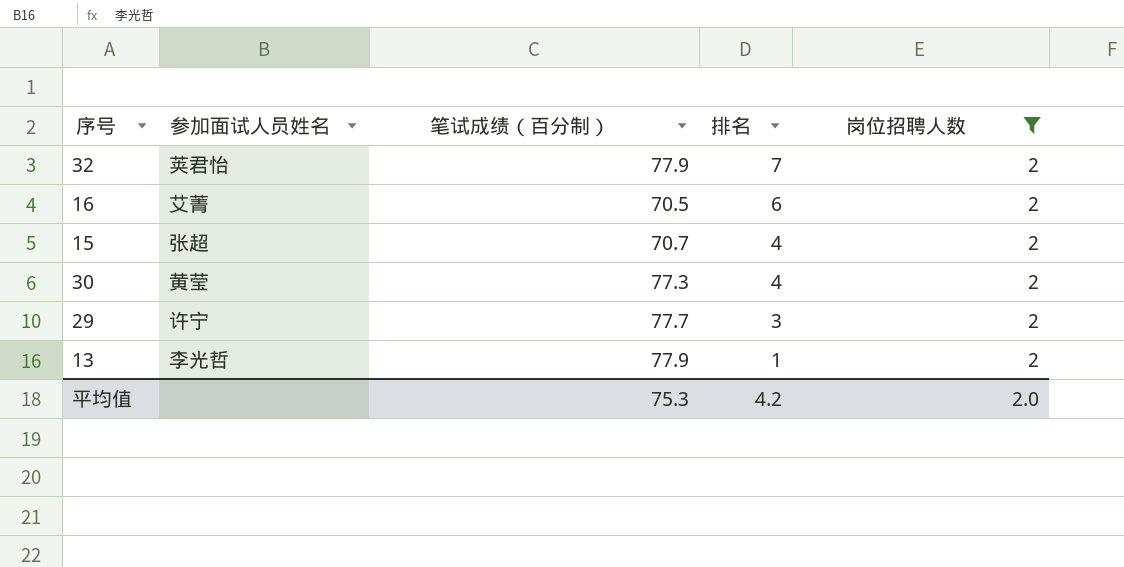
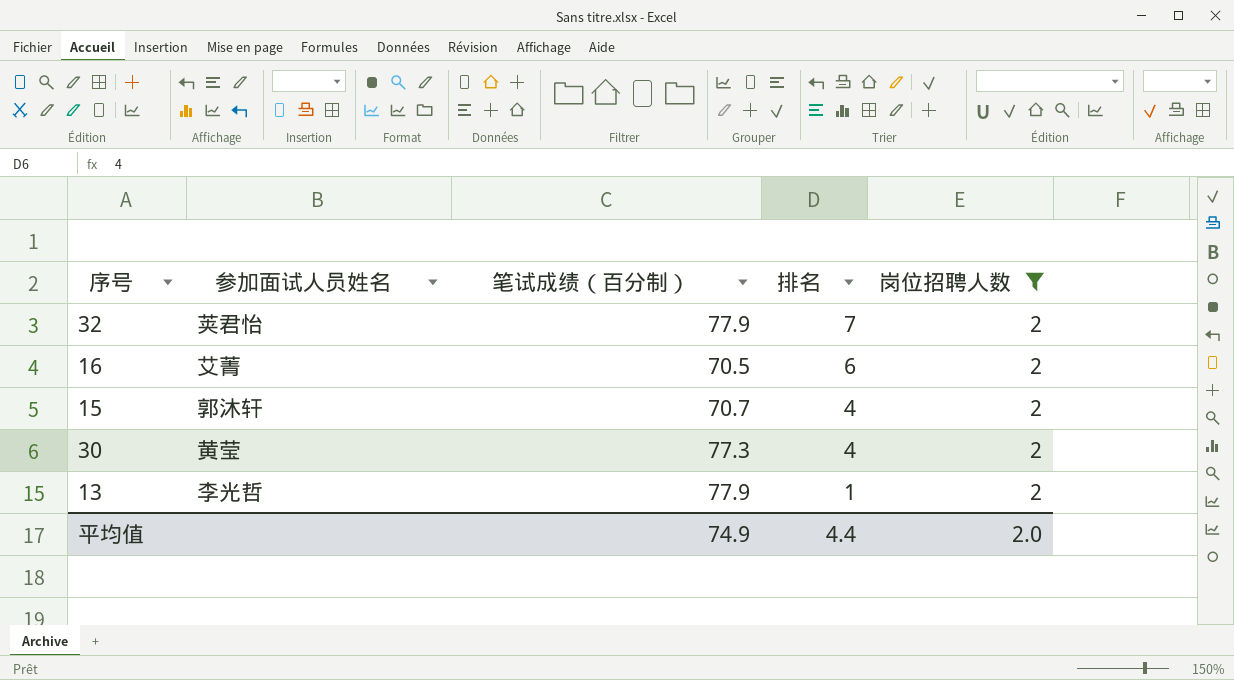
row 29: 许宁 | 77.7 | 3 | 2 -> none
15 | 参加面试人员姓名: 张超 -> 郭沐轩
平均值 | 笔试成绩（百分制）: 75.3 -> 74.9
平均值 | 排名: 4.2 -> 4.4

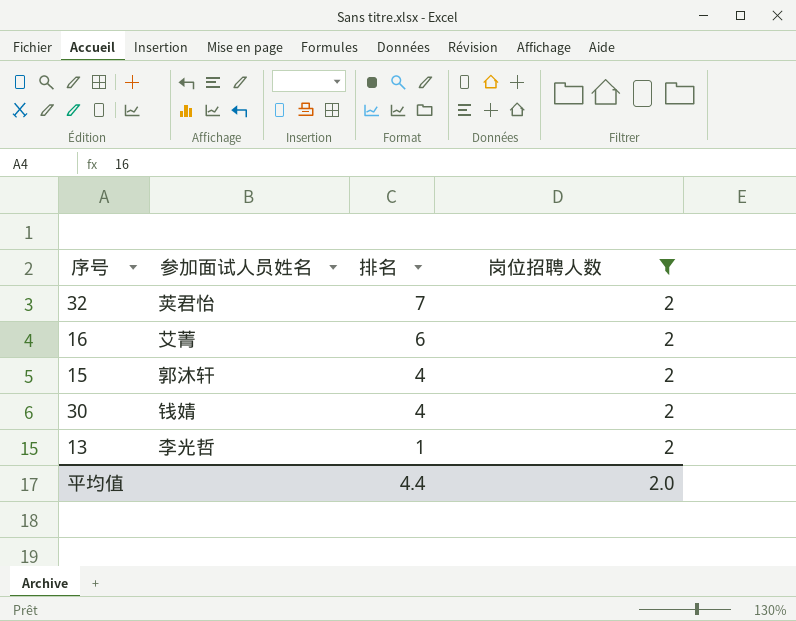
column 笔试成绩（百分制） | position: 3 -> none
30 | 参加面试人员姓名: 黄莹 -> 钱婧

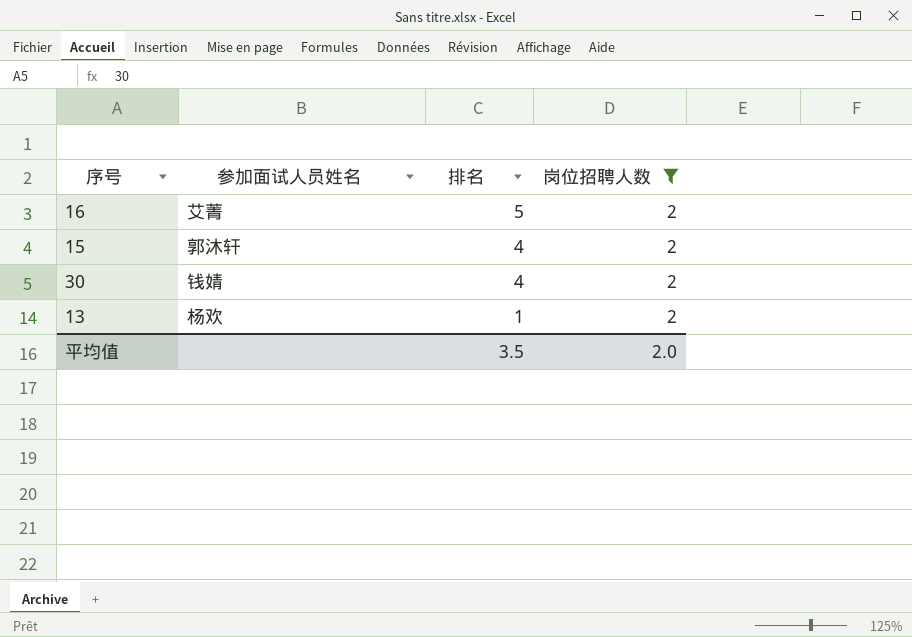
row 32: 荚君怡 | 7 | 2 -> none
16 | 排名: 6 -> 5
13 | 参加面试人员姓名: 李光哲 -> 杨欢
平均值 | 排名: 4.4 -> 3.5

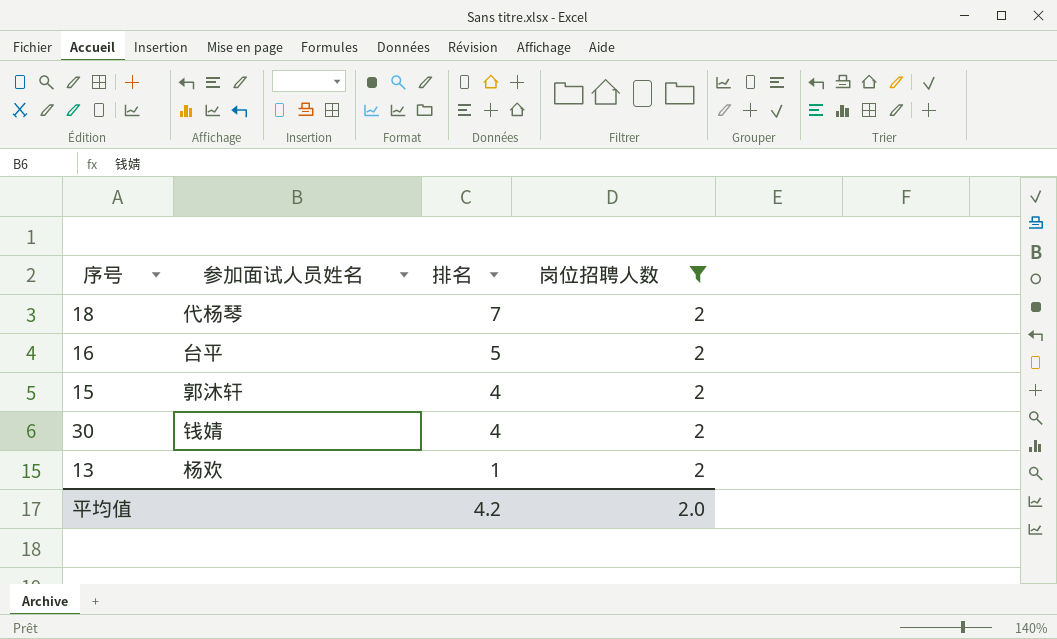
row 18: none -> 代杨琴 | 7 | 2
16 | 参加面试人员姓名: 艾菁 -> 台平
平均值 | 排名: 3.5 -> 4.2

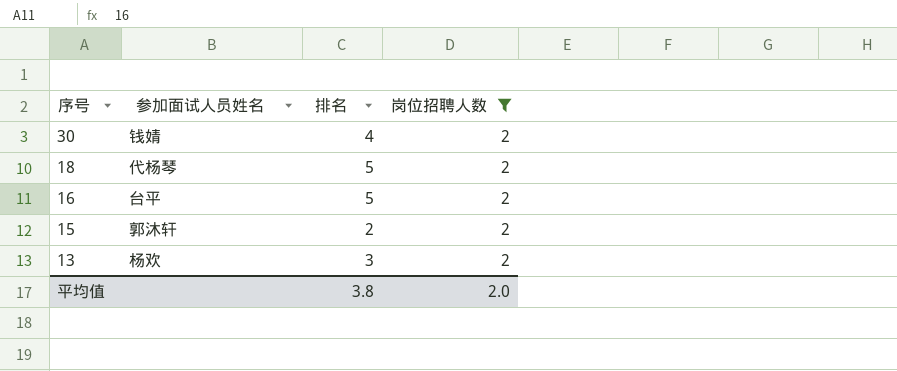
row order: 排名 descending -> 序号 descending
18 | 排名: 7 -> 5
15 | 排名: 4 -> 2
13 | 排名: 1 -> 3
平均值 | 排名: 4.2 -> 3.8

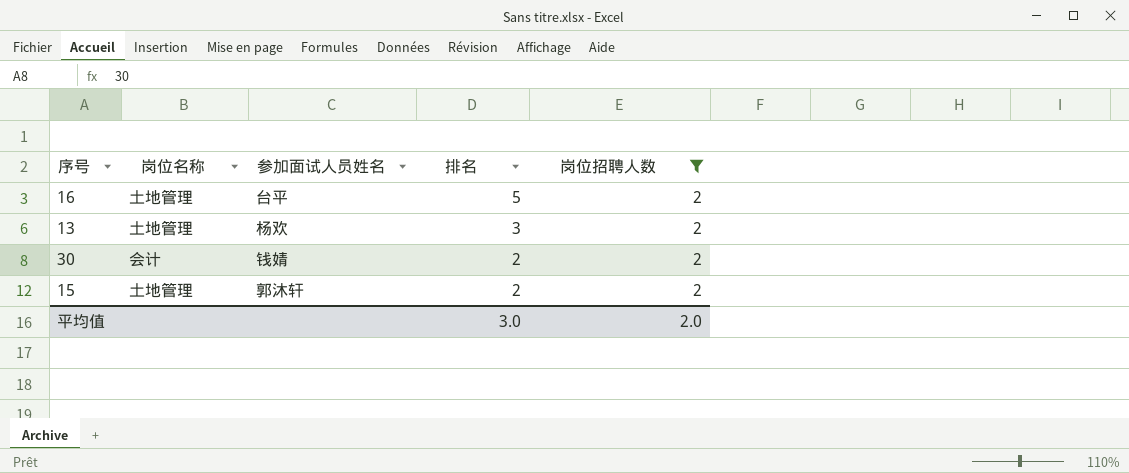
row order: 序号 descending -> 排名 descending
column 岗位名称 | position: none -> 2
row 18: 代杨琴 | 5 | 2 -> none
30 | 排名: 4 -> 2
平均值 | 排名: 3.8 -> 3.0

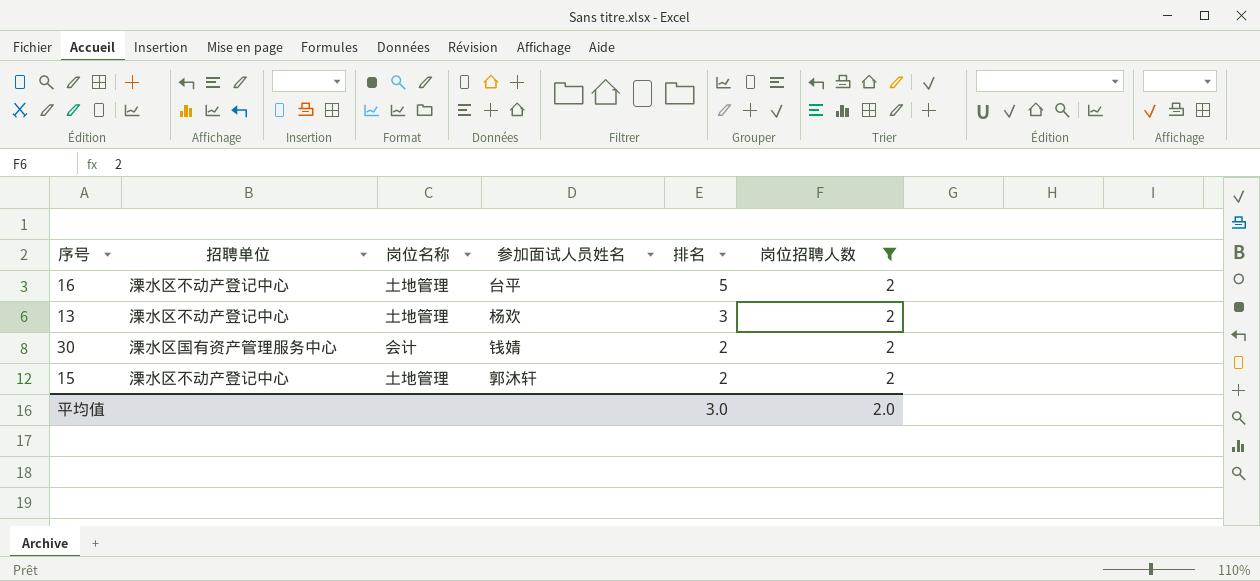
column 招聘单位 | position: none -> 2

